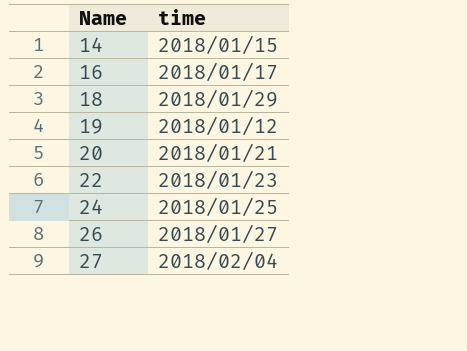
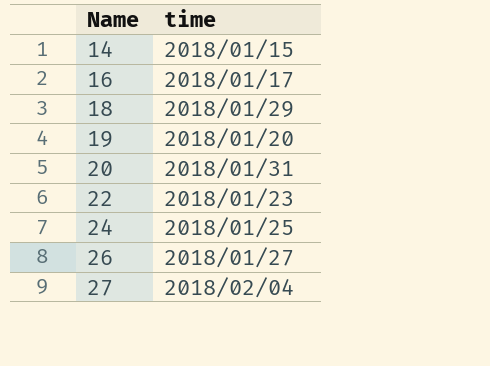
19 | time: 2018/01/12 -> 2018/01/20
20 | time: 2018/01/21 -> 2018/01/31

